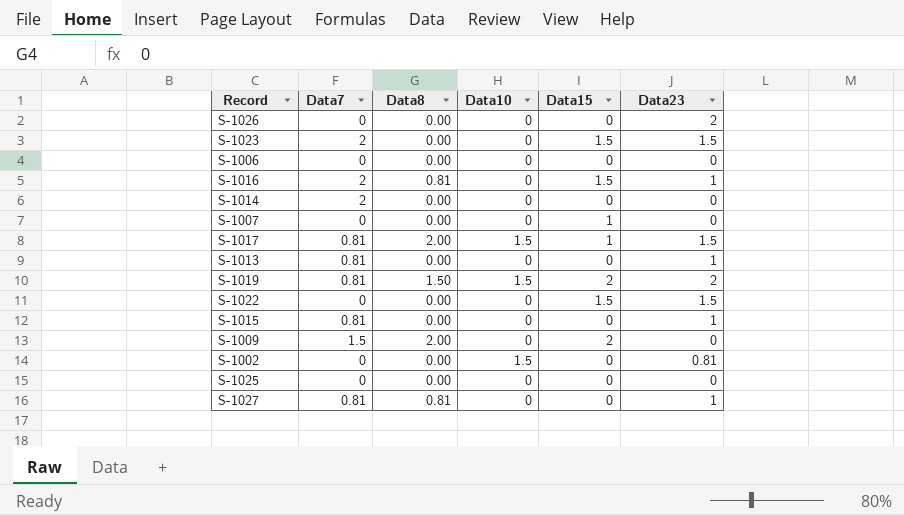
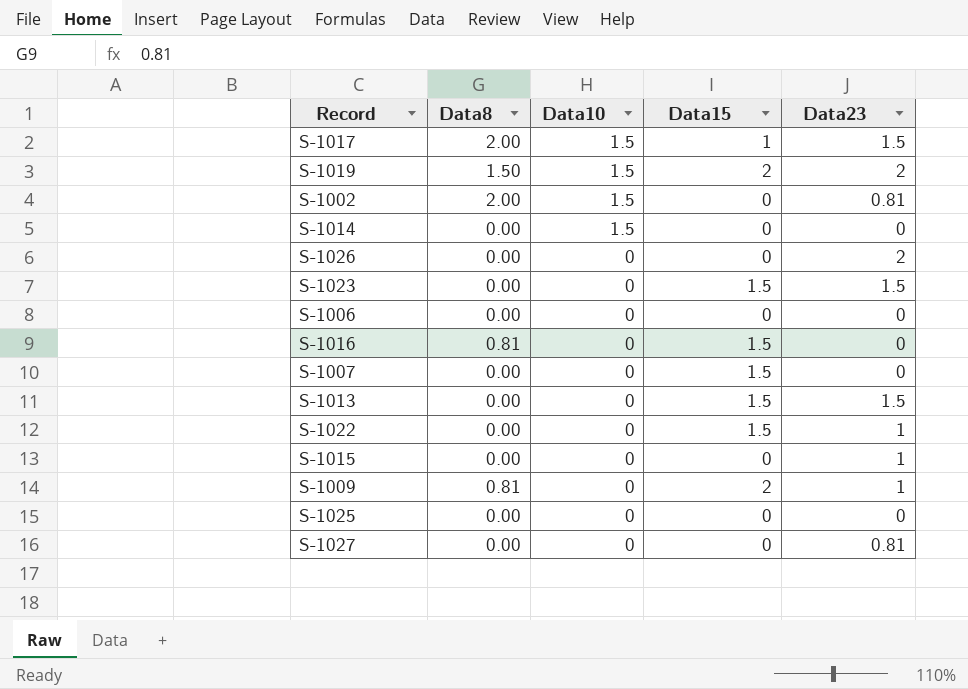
row order: none -> Data10 descending
column Data7 | position: 2 -> none
S-1002 | Data8: 0.00 -> 2.00
S-1014 | Data10: 0 -> 1.5
S-1016 | Data23: 1 -> 0
S-1007 | Data15: 1 -> 1.5
S-1013 | Data15: 0 -> 1.5
S-1013 | Data23: 1 -> 1.5
S-1022 | Data23: 1.5 -> 1
S-1009 | Data8: 2.00 -> 0.81
S-1009 | Data23: 0 -> 1
S-1027 | Data8: 0.81 -> 0.00
S-1027 | Data23: 1 -> 0.81

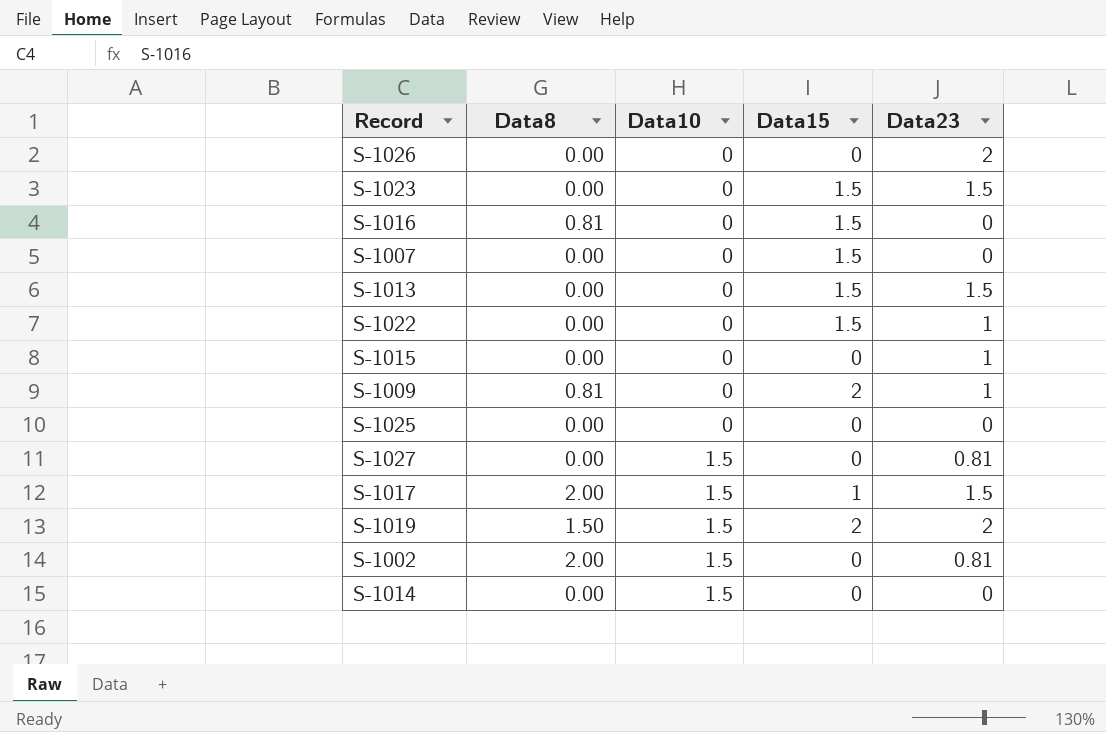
row order: Data10 descending -> Data10 ascending
row S-1006: 0.00 | 0 | 0 | 0 -> none
S-1027 | Data10: 0 -> 1.5

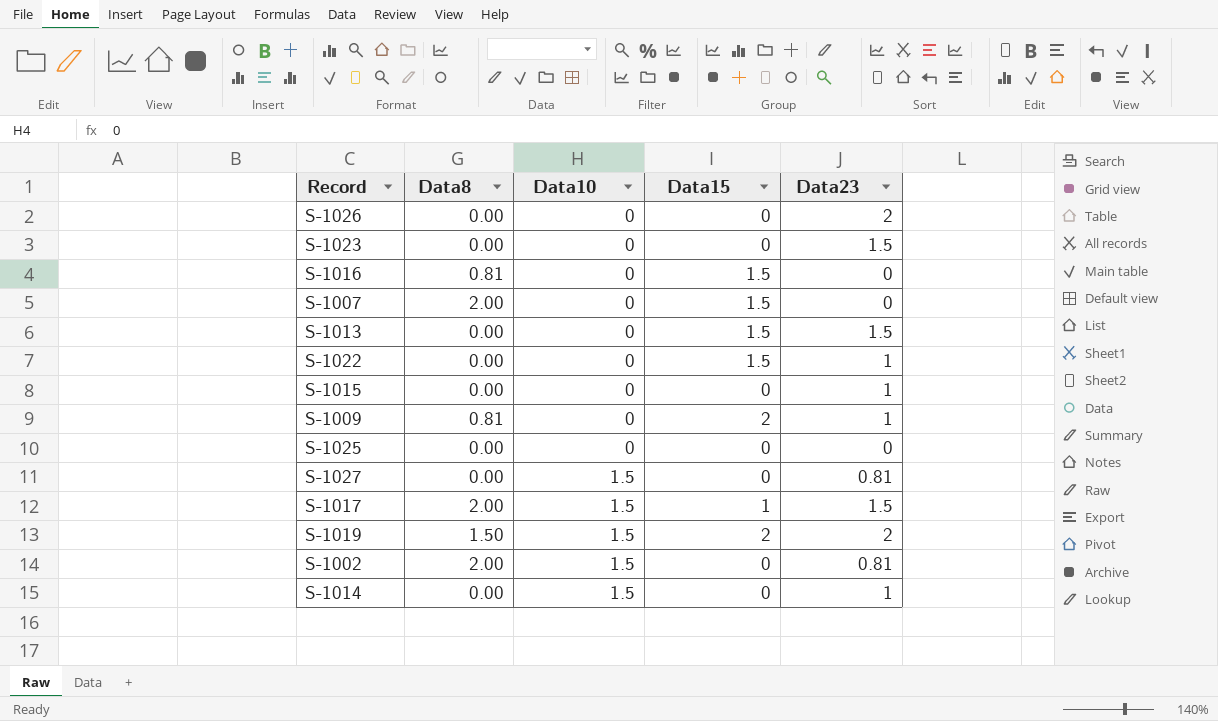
S-1023 | Data15: 1.5 -> 0
S-1007 | Data8: 0.00 -> 2.00
S-1014 | Data23: 0 -> 1

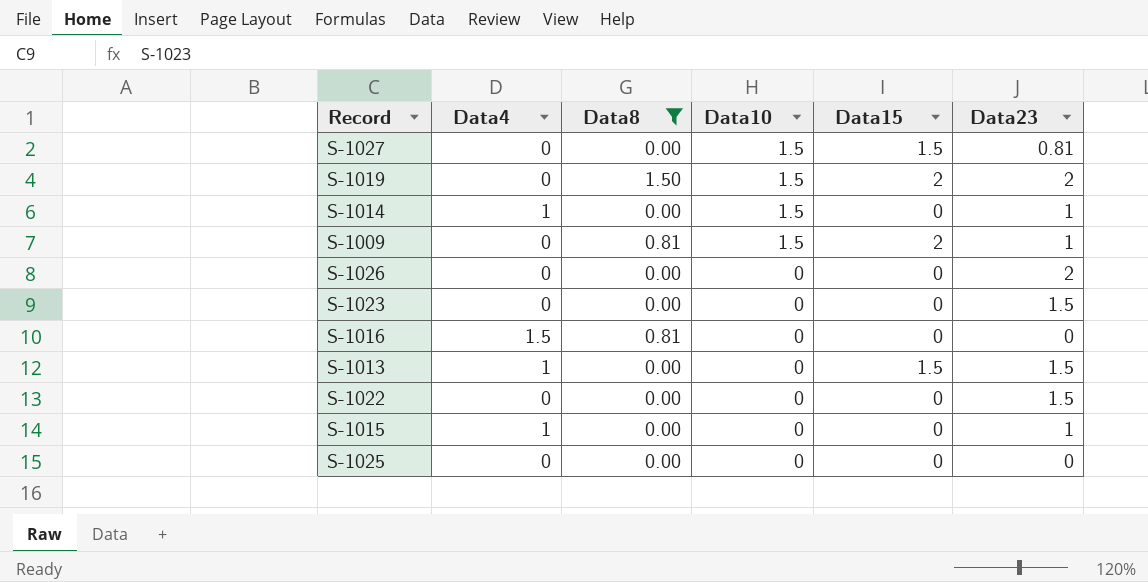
filter: none -> Data8 != 2.00
row order: Data10 ascending -> Data10 descending
column Data4 | position: none -> 2
S-1027 | Data15: 0 -> 1.5
S-1009 | Data10: 0 -> 1.5
S-1016 | Data15: 1.5 -> 0
S-1022 | Data15: 1.5 -> 0
S-1022 | Data23: 1 -> 1.5

